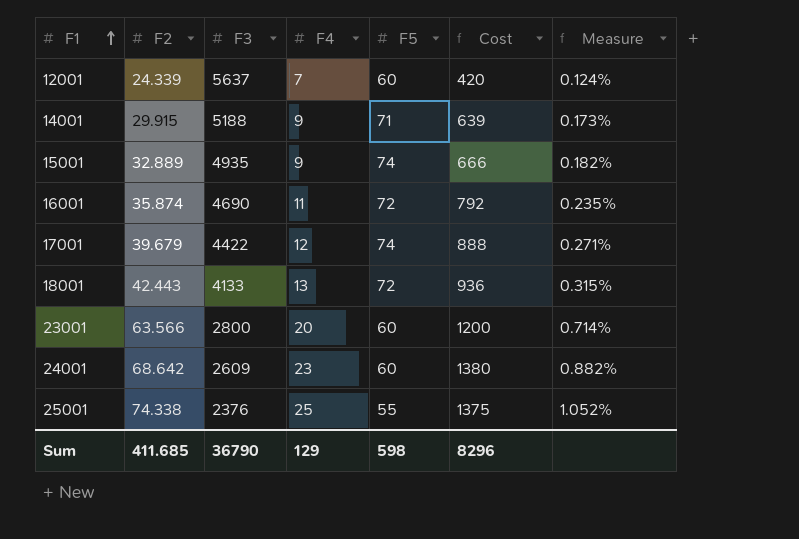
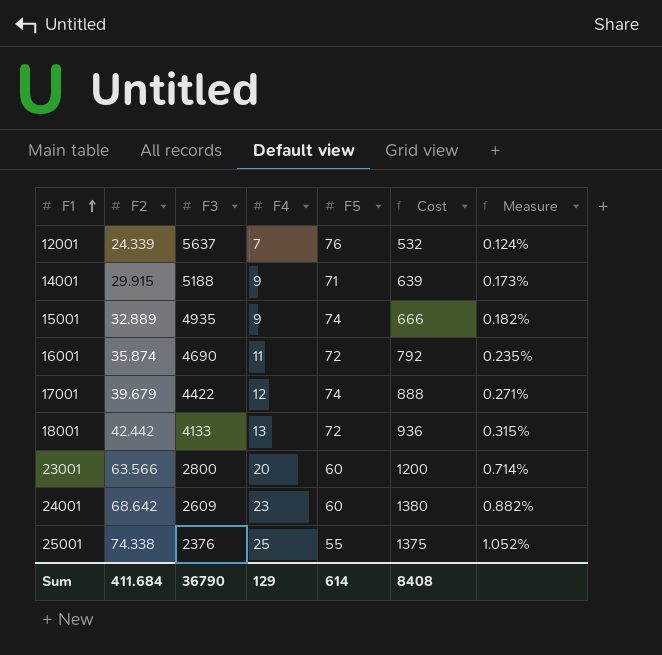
12001 | F5: 60 -> 76
12001 | Cost: 420 -> 532
18001 | F2: 42.443 -> 42.442
Sum | F2: 411.685 -> 411.684
Sum | F5: 598 -> 614
Sum | Cost: 8296 -> 8408

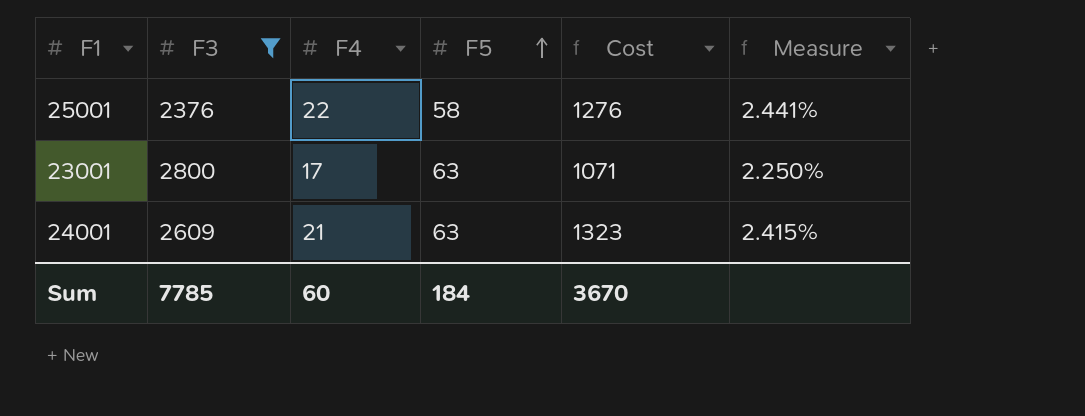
filter: none -> F3 <= 2800
row order: F1 ascending -> F5 ascending
column F2 | position: 2 -> none
column Measure | formula: [F4] / [F3] -> [F5] / [F3]
25001 | F4: 25 -> 22
25001 | F5: 55 -> 58
25001 | Cost: 1375 -> 1276
23001 | F4: 20 -> 17
23001 | F5: 60 -> 63
23001 | Cost: 1200 -> 1071
24001 | F4: 23 -> 21
24001 | F5: 60 -> 63
24001 | Cost: 1380 -> 1323
Sum | F3: 36790 -> 7785
Sum | F4: 129 -> 60
Sum | F5: 614 -> 184
Sum | Cost: 8408 -> 3670

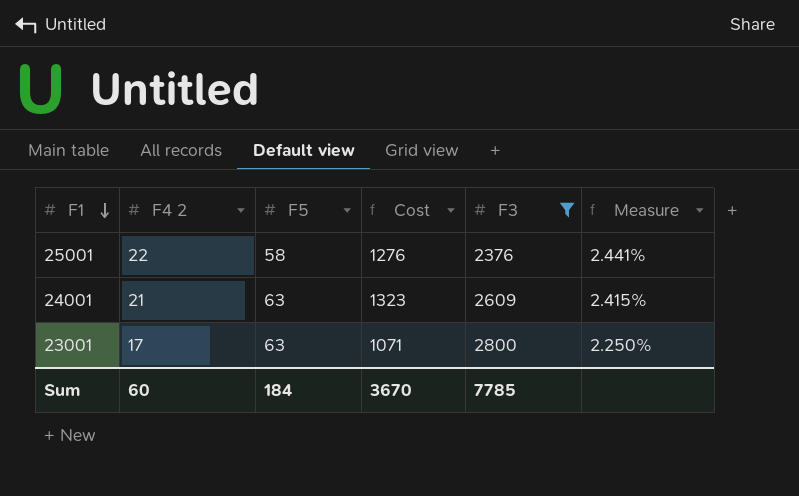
row order: F5 ascending -> F1 descending
column name: F4 -> F4 2
column F3 | position: 2 -> 5

